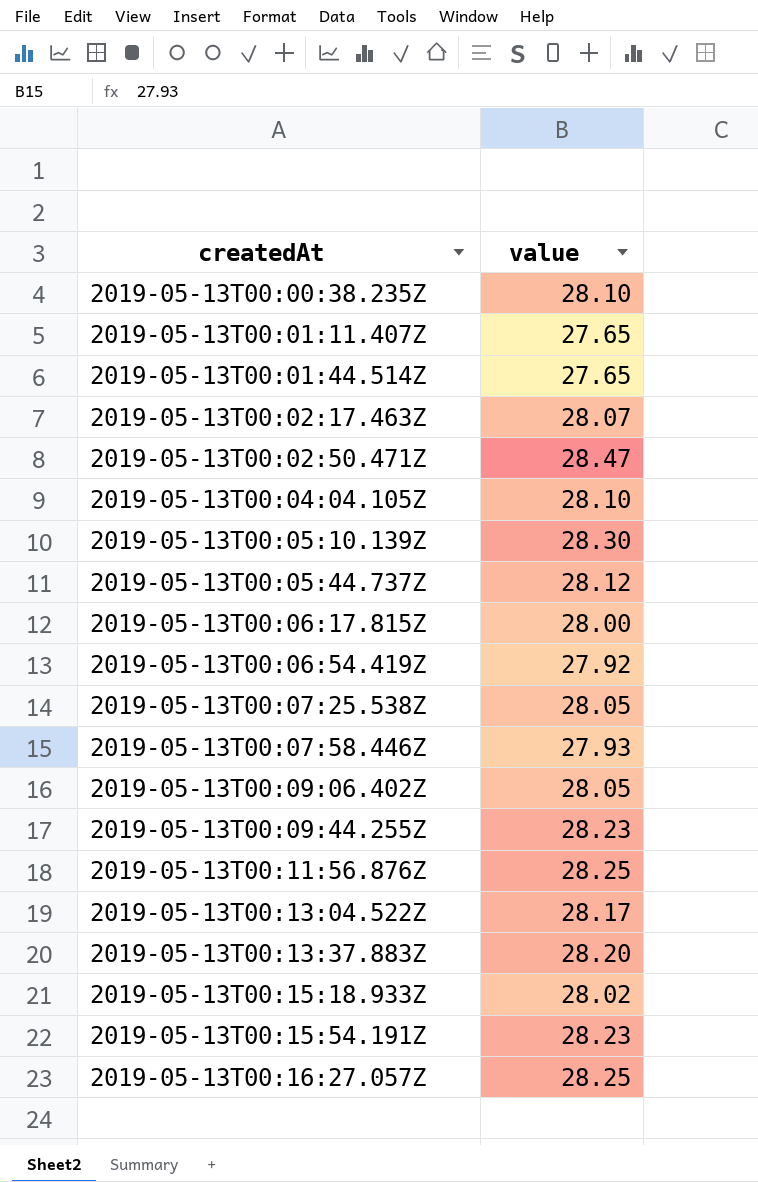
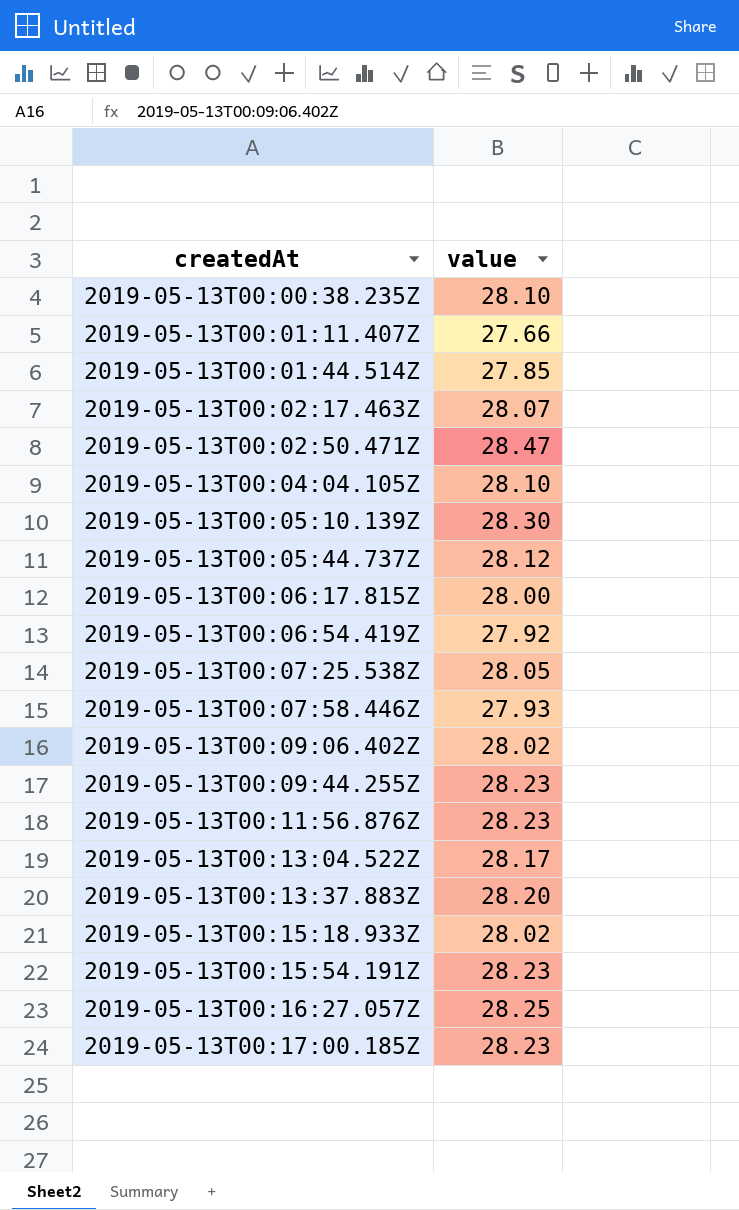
2019-05-13T00:01:11.407Z | value: 27.65 -> 27.66
2019-05-13T00:01:44.514Z | value: 27.65 -> 27.85
2019-05-13T00:09:06.402Z | value: 28.05 -> 28.02
2019-05-13T00:11:56.876Z | value: 28.25 -> 28.23
row 2019-05-13T00:17:00.185Z: none -> 28.23

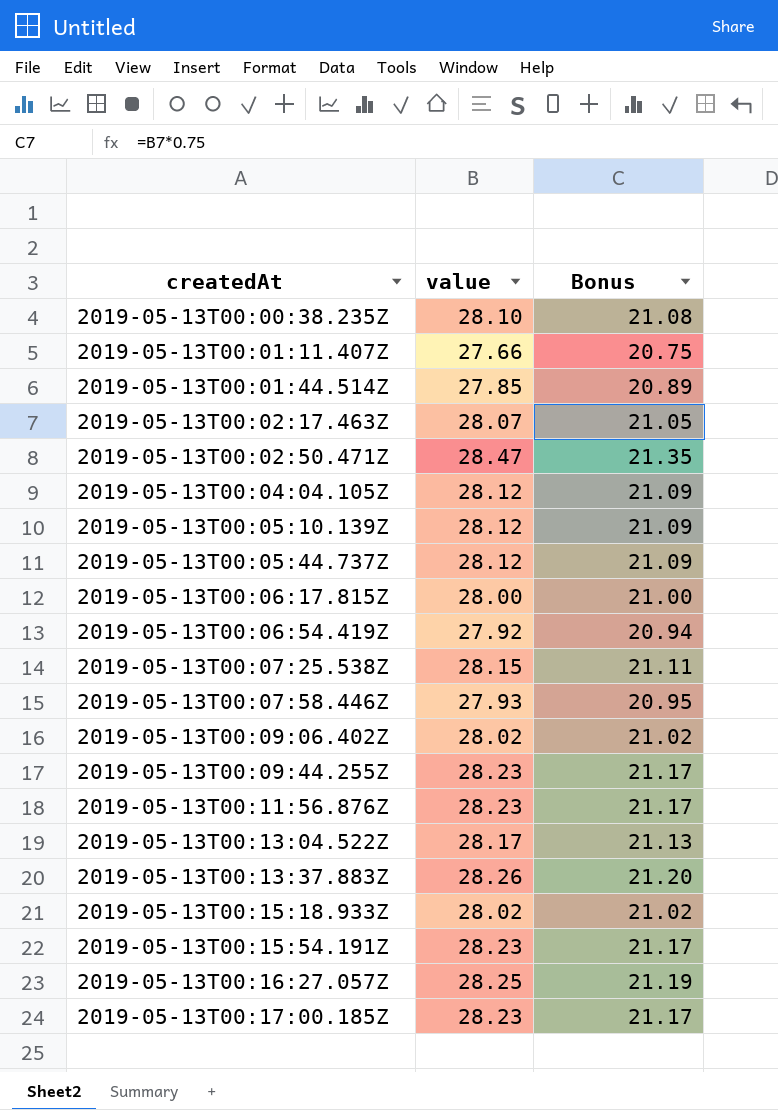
column Bonus | formula: none -> [value] * 0.75
2019-05-13T00:04:04.105Z | value: 28.10 -> 28.12
2019-05-13T00:05:10.139Z | value: 28.30 -> 28.12
2019-05-13T00:07:25.538Z | value: 28.05 -> 28.15
2019-05-13T00:13:37.883Z | value: 28.20 -> 28.26

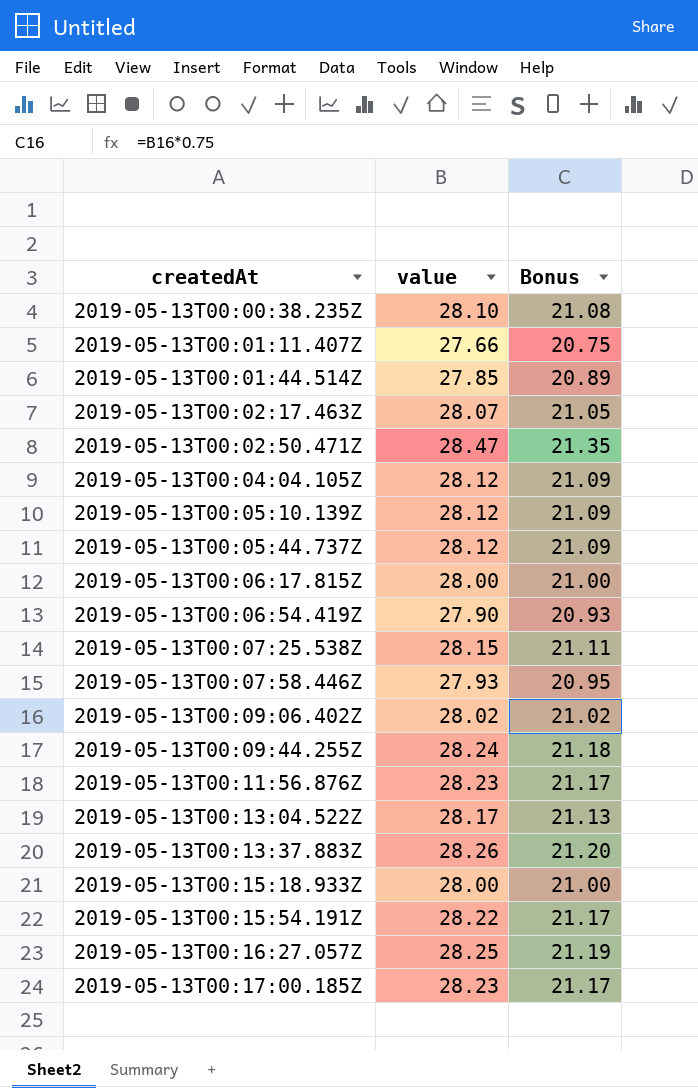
2019-05-13T00:06:54.419Z | value: 27.92 -> 27.90
2019-05-13T00:06:54.419Z | Bonus: 20.94 -> 20.93
2019-05-13T00:09:44.255Z | value: 28.23 -> 28.24
2019-05-13T00:09:44.255Z | Bonus: 21.17 -> 21.18
2019-05-13T00:15:18.933Z | value: 28.02 -> 28.00
2019-05-13T00:15:18.933Z | Bonus: 21.02 -> 21.00
2019-05-13T00:15:54.191Z | value: 28.23 -> 28.22

